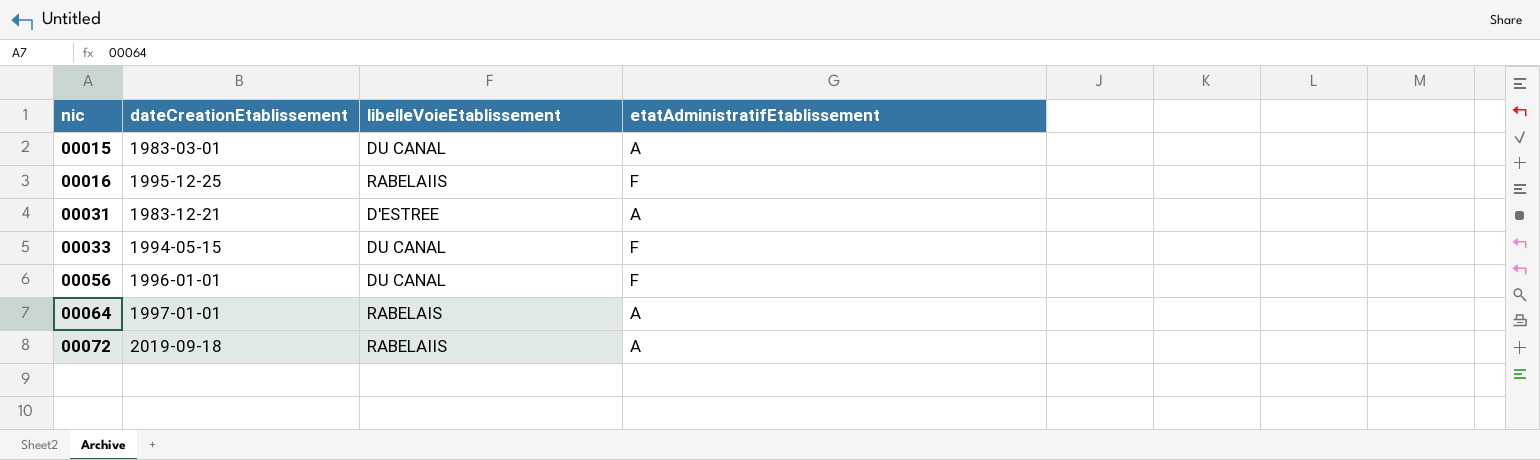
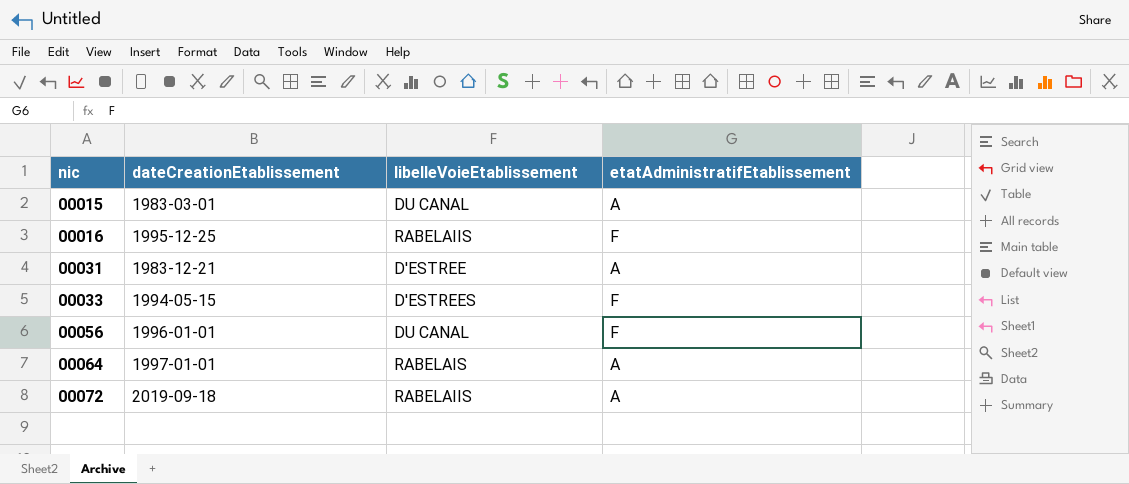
00033 | libelleVoieEtablissement: DU CANAL -> D'ESTREES

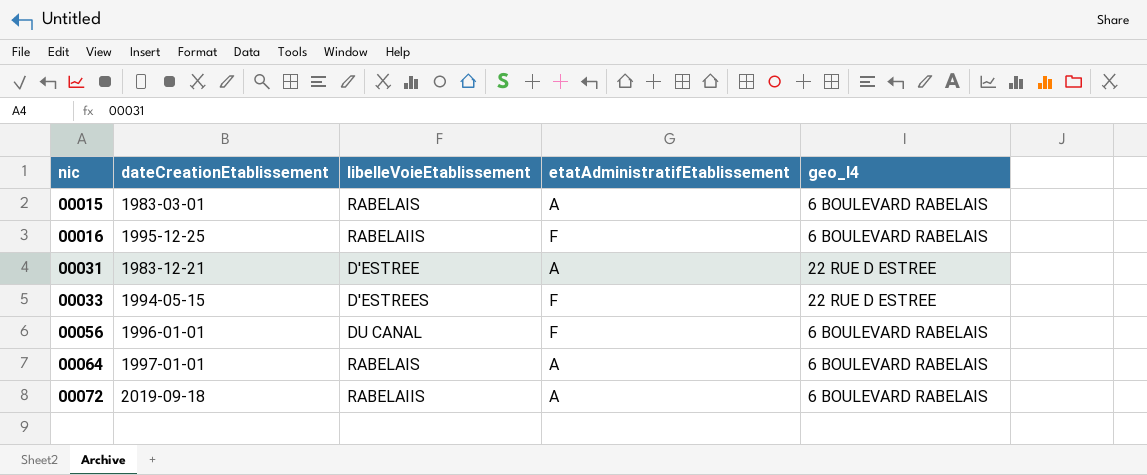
column geo_l4 | position: none -> 5
00015 | libelleVoieEtablissement: DU CANAL -> RABELAIS

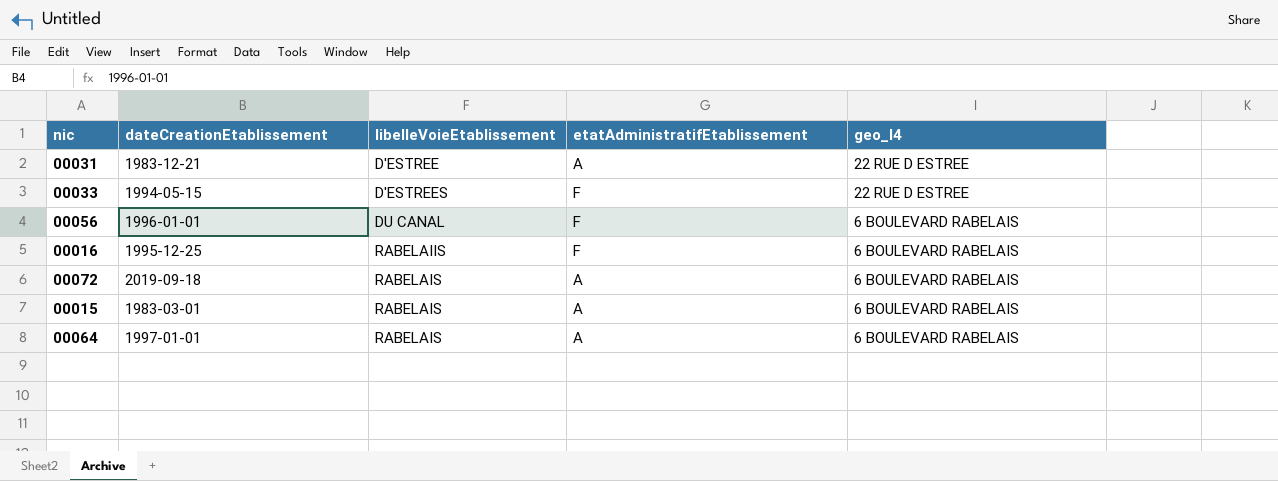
row order: nic ascending -> libelleVoieEtablissement ascending
00072 | libelleVoieEtablissement: RABELAIIS -> RABELAIS

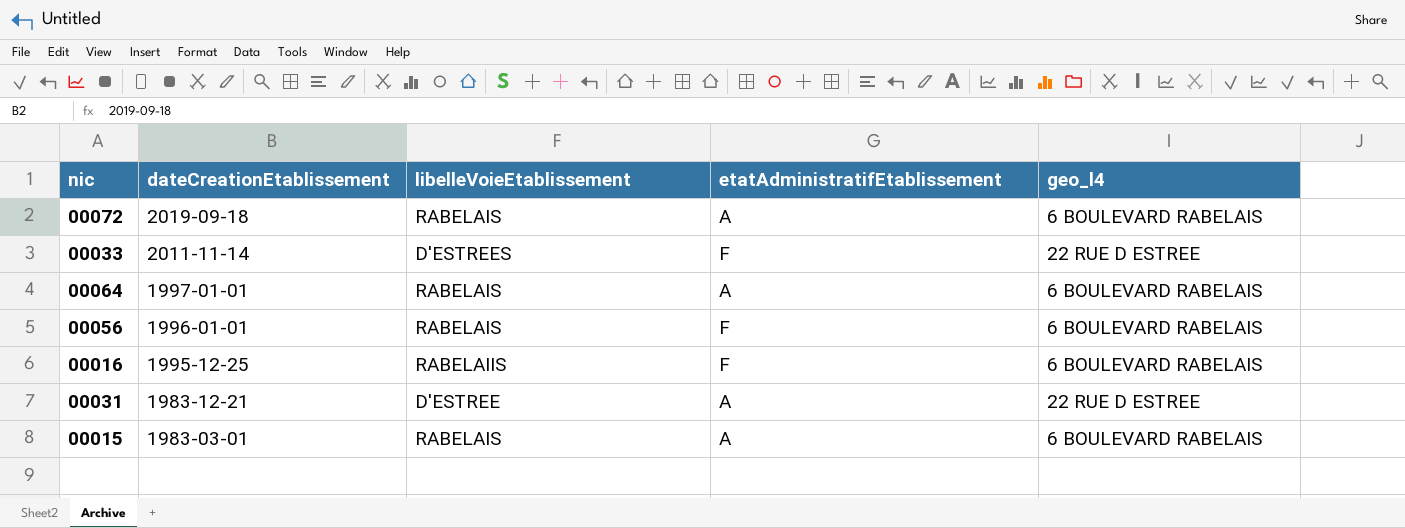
row order: libelleVoieEtablissement ascending -> dateCreationEtablissement descending
00033 | dateCreationEtablissement: 1994-05-15 -> 2011-11-14
00056 | libelleVoieEtablissement: DU CANAL -> RABELAIS

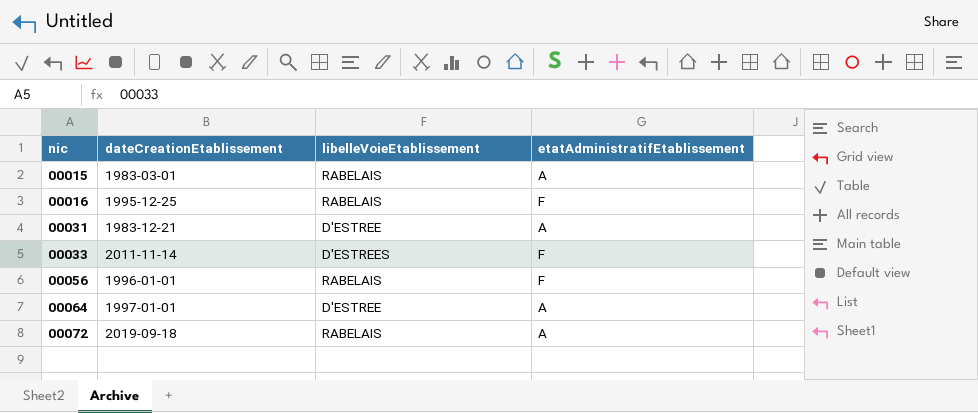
row order: dateCreationEtablissement descending -> nic ascending
column geo_l4 | position: 5 -> none
00016 | libelleVoieEtablissement: RABELAIIS -> RABELAIS
00064 | libelleVoieEtablissement: RABELAIS -> D'ESTREE

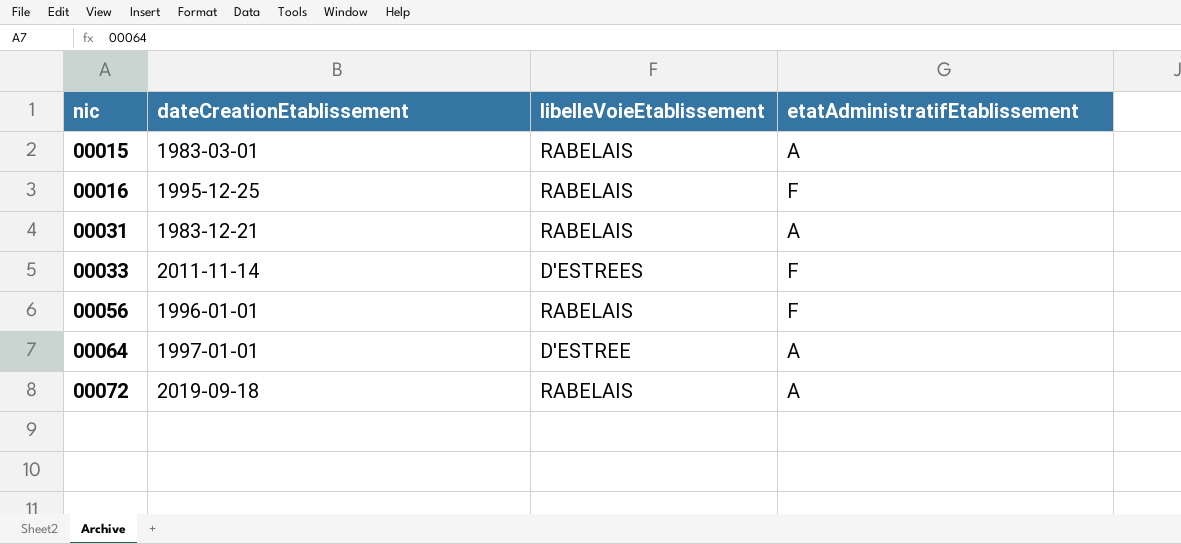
00031 | libelleVoieEtablissement: D'ESTREE -> RABELAIS

